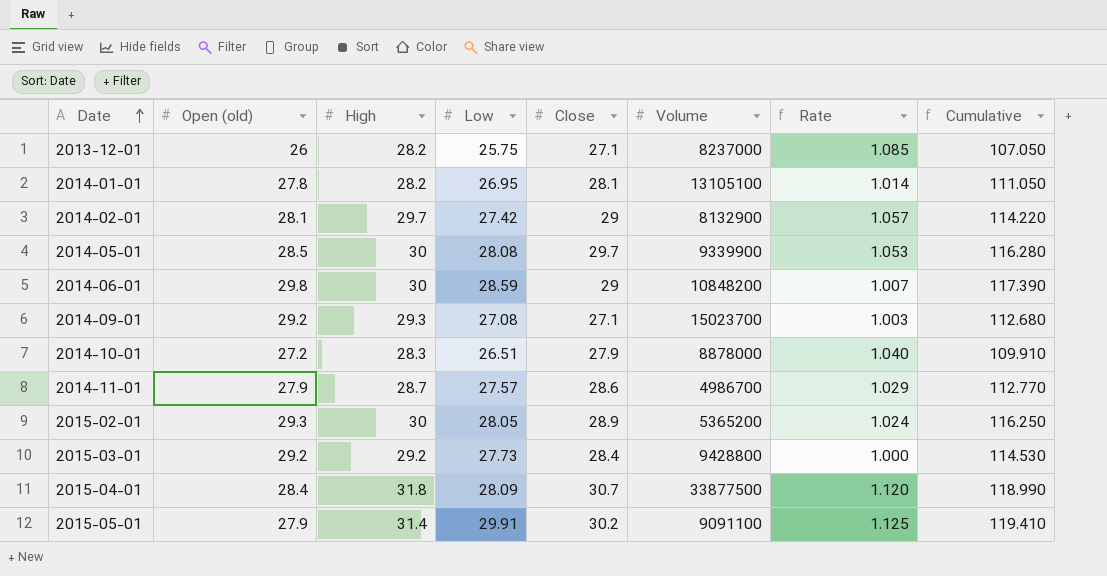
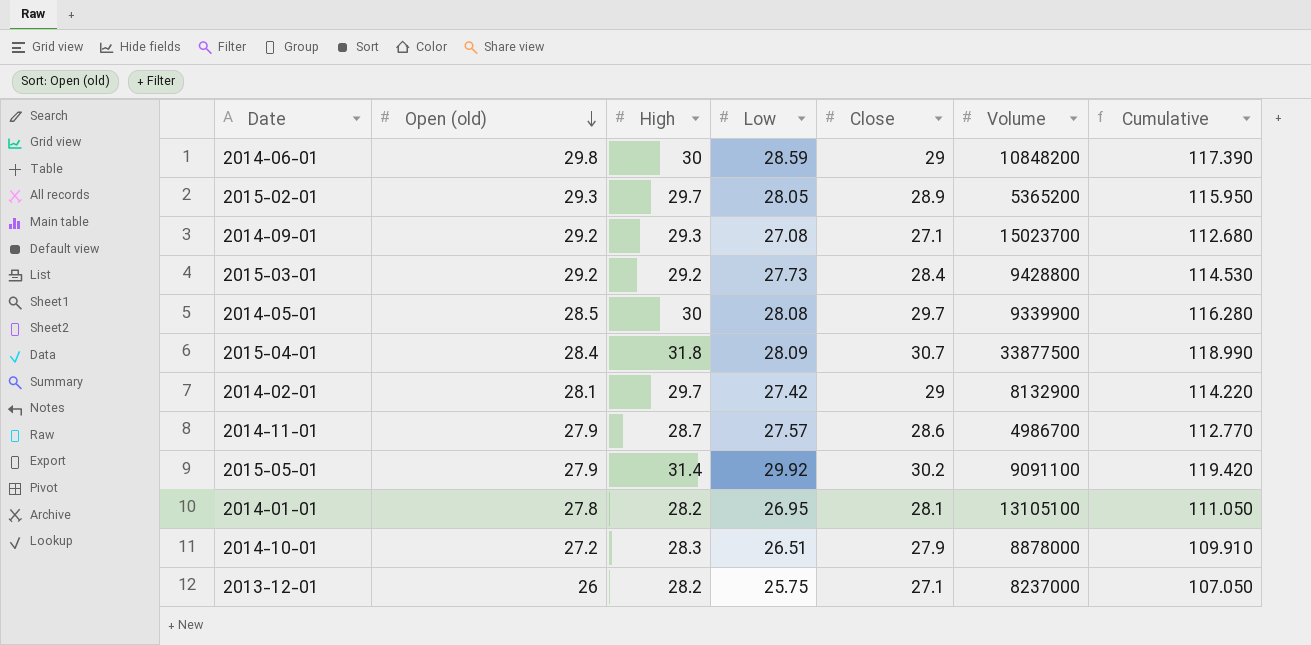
row order: Date ascending -> Open (old) descending
column Rate | formula: [High] / [Open (old)] -> none
2015-02-01 | High: 30 -> 29.7
2015-02-01 | Cumulative: 116.250 -> 115.950
2015-05-01 | Low: 29.91 -> 29.92
2015-05-01 | Cumulative: 119.410 -> 119.420

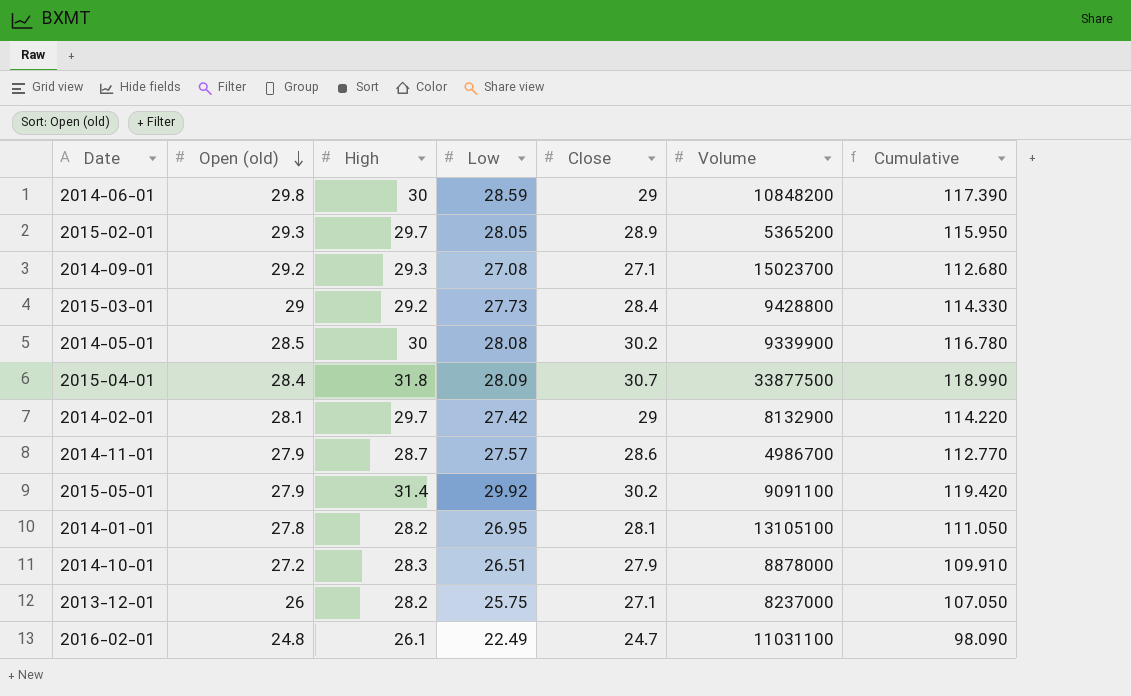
2015-03-01 | Open (old): 29.2 -> 29
2015-03-01 | Cumulative: 114.530 -> 114.330
2014-05-01 | Close: 29.7 -> 30.2
2014-05-01 | Cumulative: 116.280 -> 116.780
row 2016-02-01: none -> 24.8 | 26.1 | 22.49 | 24.7 | 11031100 | 98.090

